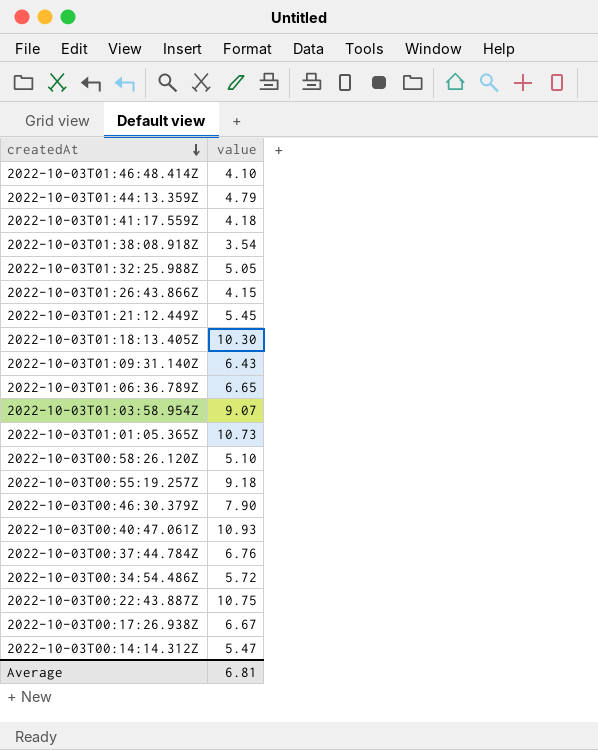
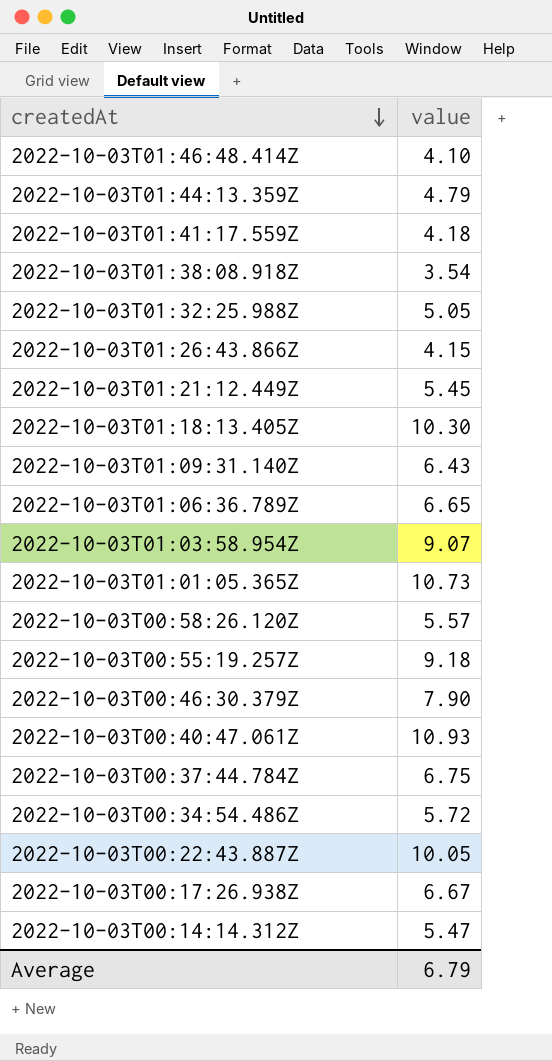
2022-10-03T00:58:26.120Z | value: 5.10 -> 5.57
2022-10-03T00:37:44.784Z | value: 6.76 -> 6.75
2022-10-03T00:22:43.887Z | value: 10.75 -> 10.05
Average | value: 6.81 -> 6.79

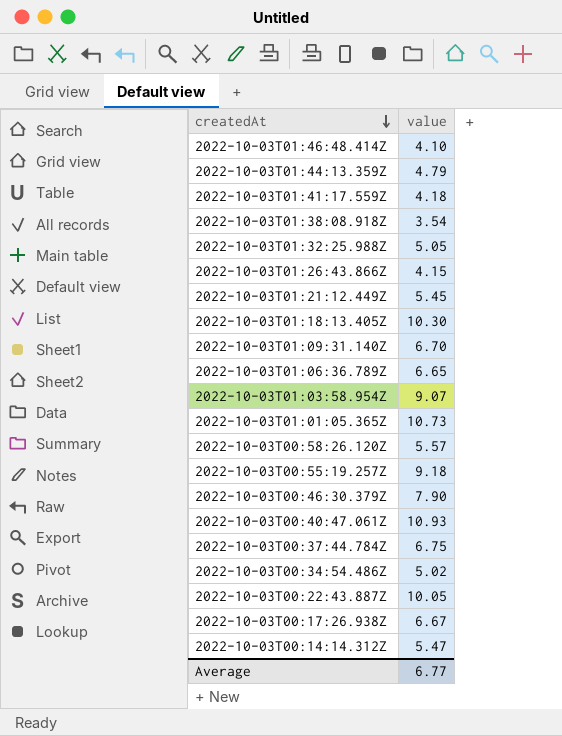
2022-10-03T01:09:31.140Z | value: 6.43 -> 6.70
2022-10-03T00:34:54.486Z | value: 5.72 -> 5.02
Average | value: 6.79 -> 6.77

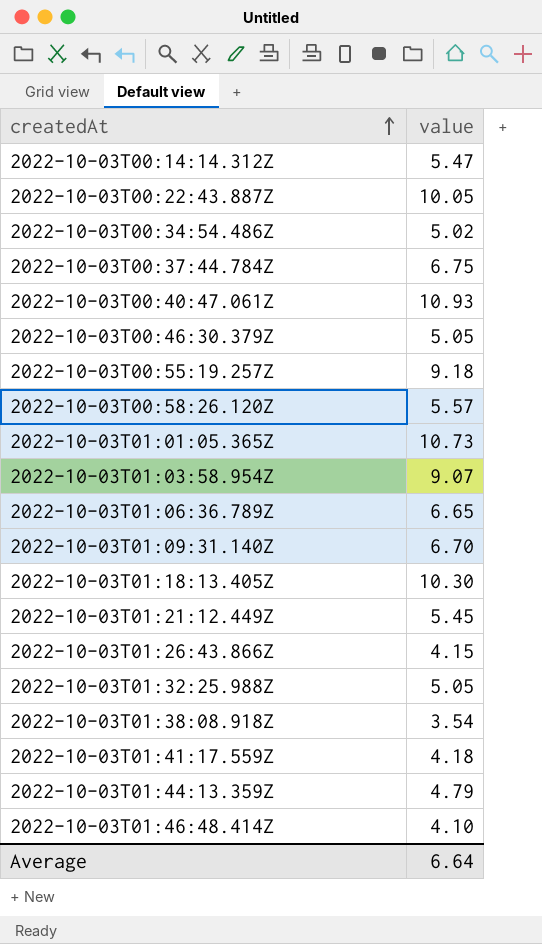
row order: createdAt descending -> createdAt ascending
row 2022-10-03T00:17:26.938Z: 6.67 -> none
2022-10-03T00:46:30.379Z | value: 7.90 -> 5.05
Average | value: 6.77 -> 6.64

